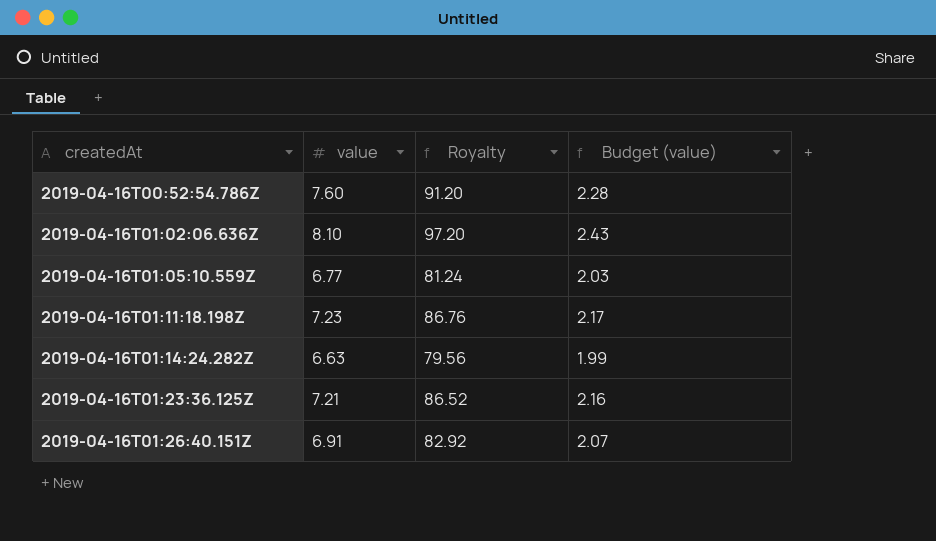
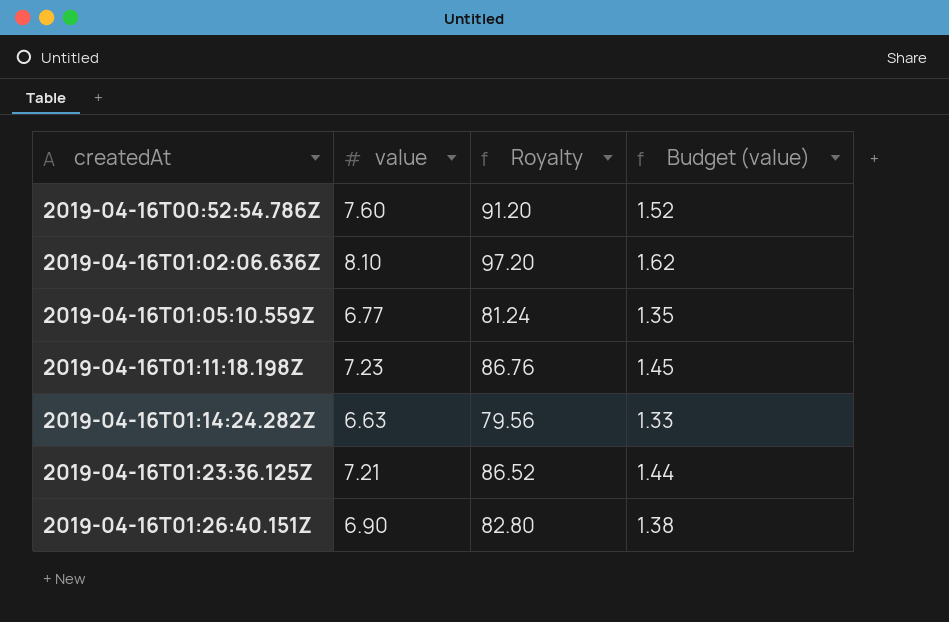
column Budget (value) | formula: [value] * 0.3 -> [value] * 0.2
2019-04-16T01:26:40.151Z | value: 6.91 -> 6.90
2019-04-16T01:26:40.151Z | Royalty: 82.92 -> 82.80

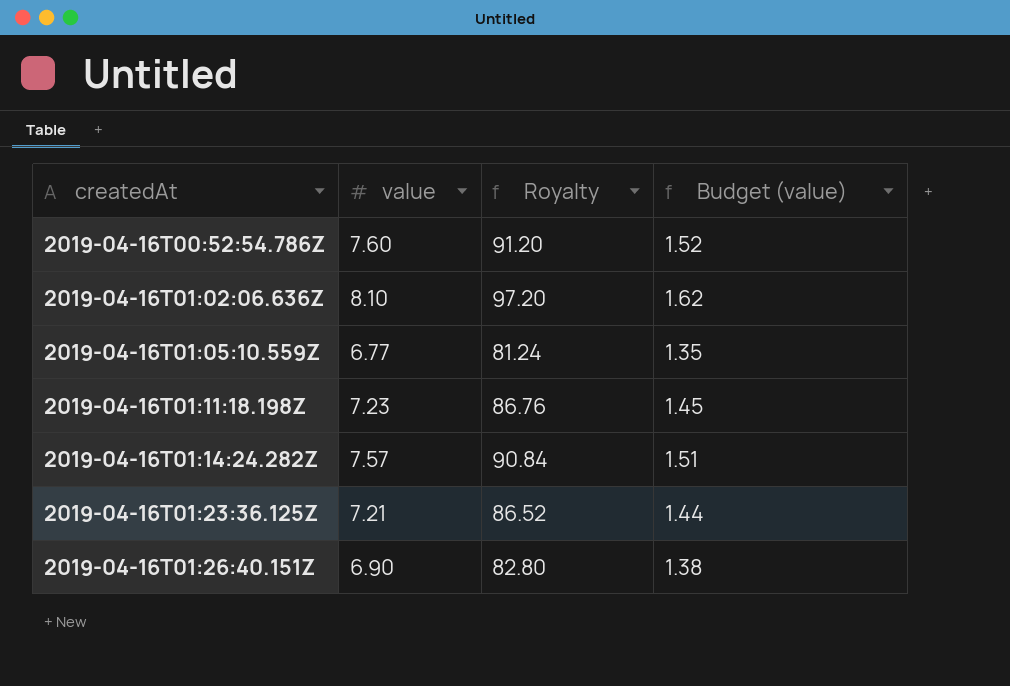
2019-04-16T01:14:24.282Z | value: 6.63 -> 7.57
2019-04-16T01:14:24.282Z | Royalty: 79.56 -> 90.84
2019-04-16T01:14:24.282Z | Budget (value): 1.33 -> 1.51

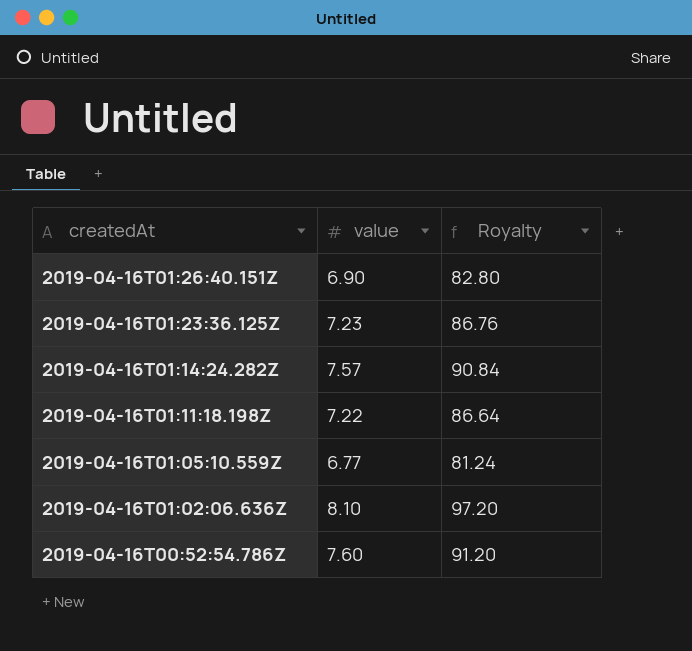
row order: createdAt ascending -> createdAt descending
column Budget (value) | formula: [value] * 0.2 -> none
2019-04-16T01:23:36.125Z | value: 7.21 -> 7.23
2019-04-16T01:23:36.125Z | Royalty: 86.52 -> 86.76
2019-04-16T01:11:18.198Z | value: 7.23 -> 7.22
2019-04-16T01:11:18.198Z | Royalty: 86.76 -> 86.64

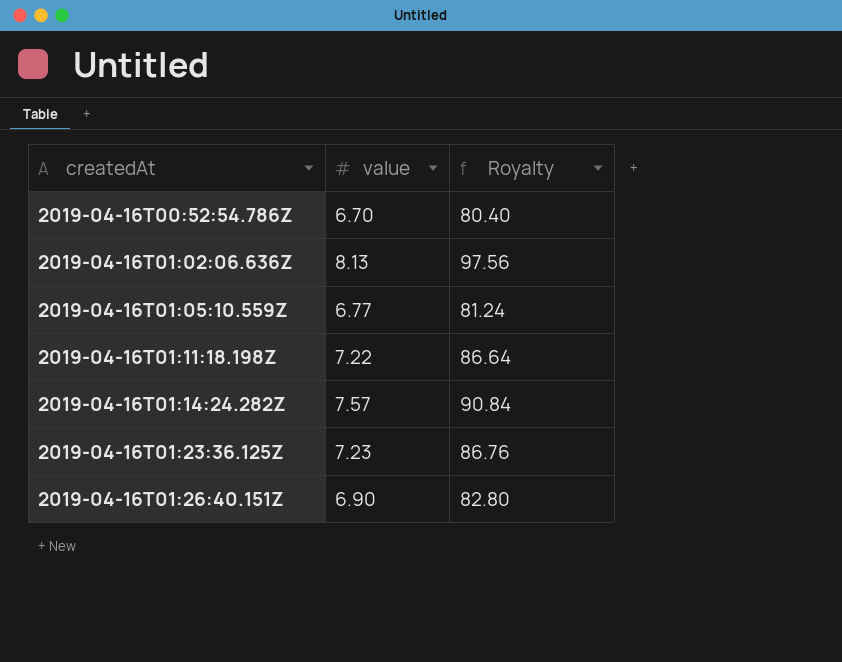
row order: createdAt descending -> createdAt ascending
2019-04-16T00:52:54.786Z | value: 7.60 -> 6.70
2019-04-16T00:52:54.786Z | Royalty: 91.20 -> 80.40
2019-04-16T01:02:06.636Z | value: 8.10 -> 8.13
2019-04-16T01:02:06.636Z | Royalty: 97.20 -> 97.56

